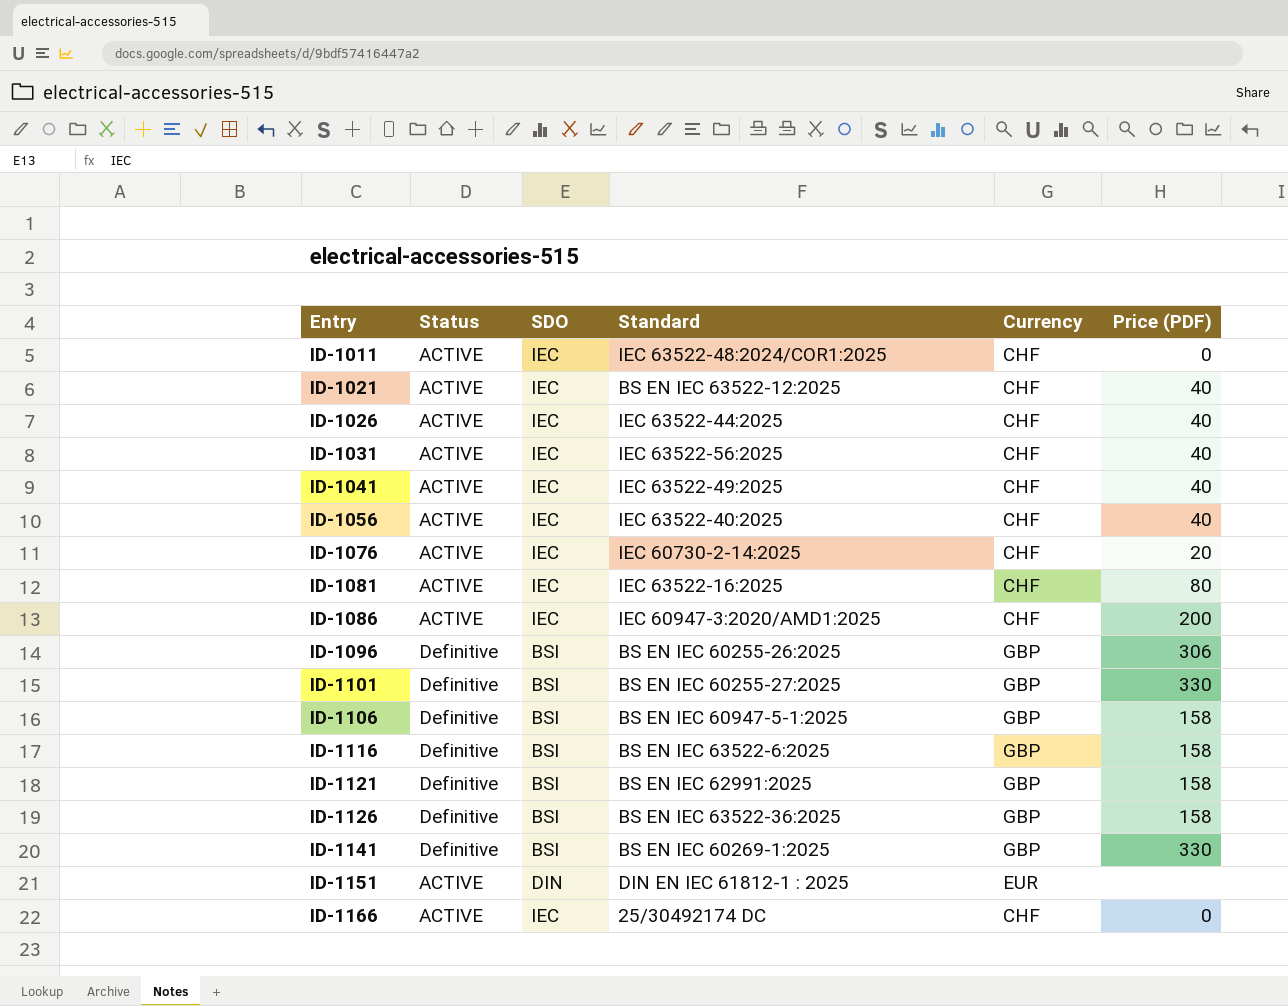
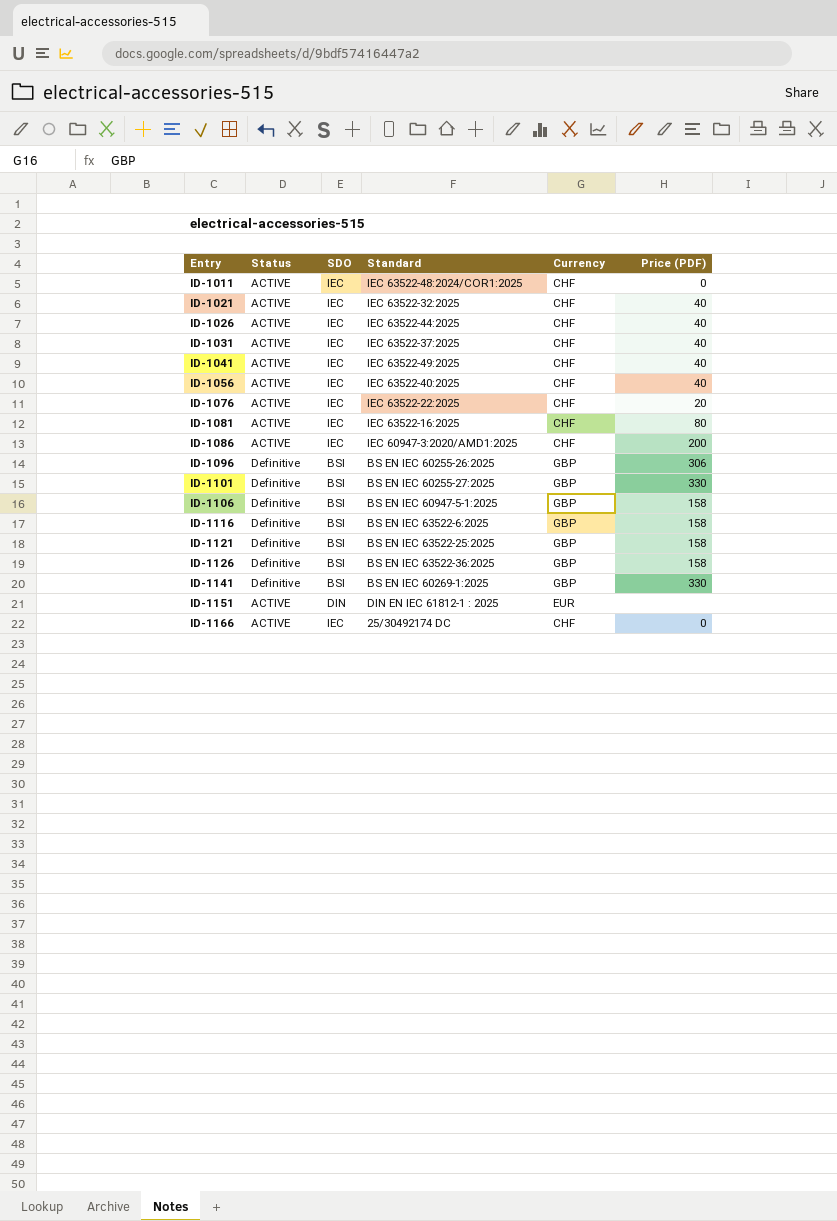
ID-1021 | Standard: BS EN IEC 63522-12:2025 -> IEC 63522-32:2025
ID-1031 | Standard: IEC 63522-56:2025 -> IEC 63522-37:2025
ID-1076 | Standard: IEC 60730-2-14:2025 -> IEC 63522-22:2025
ID-1121 | Standard: BS EN IEC 62991:2025 -> BS EN IEC 63522-25:2025

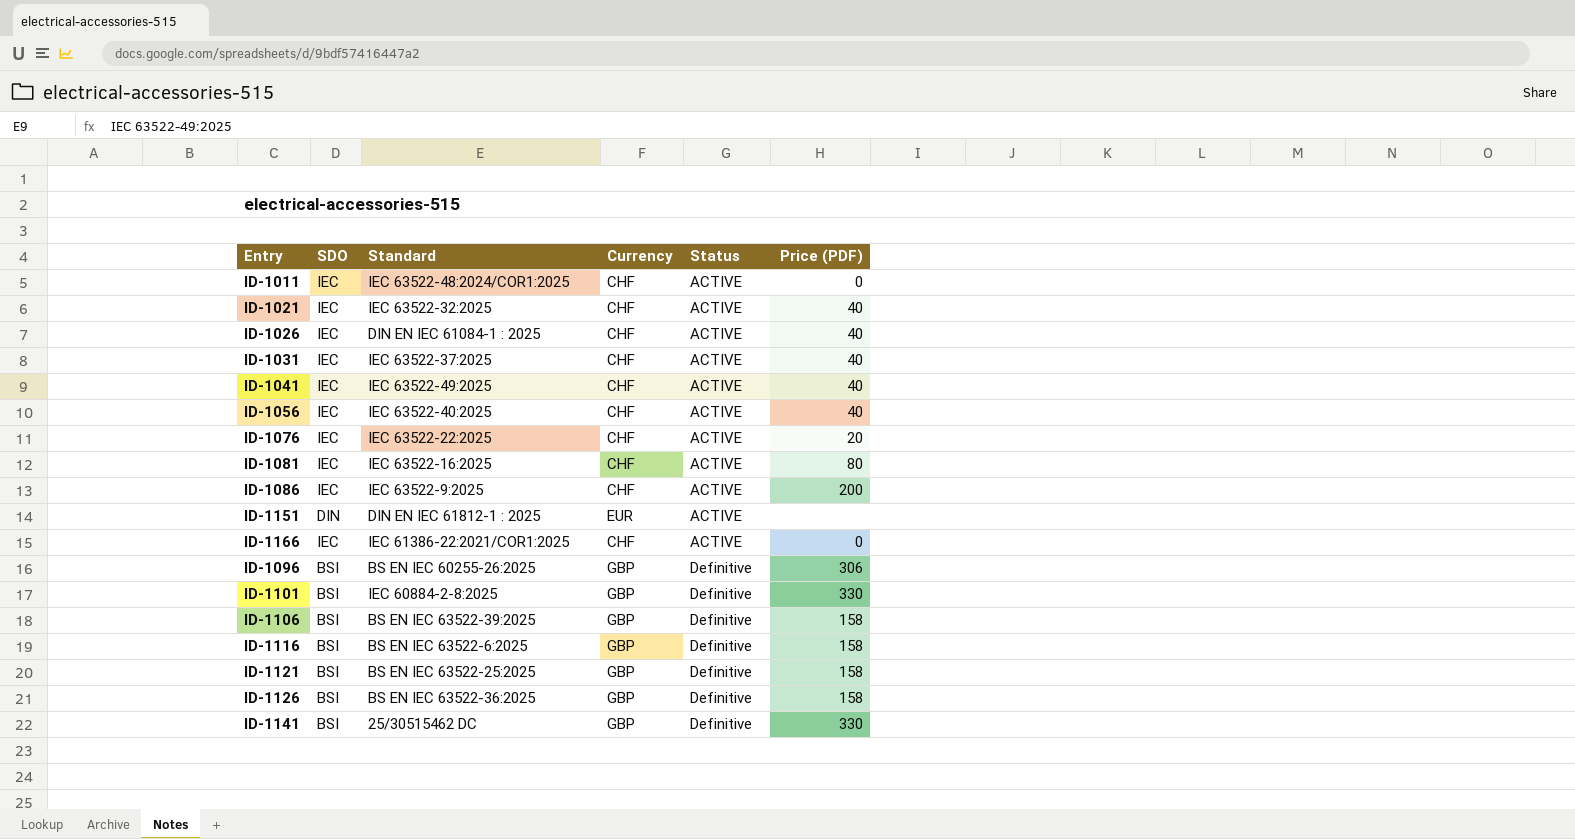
row order: Entry ascending -> Status ascending
column Status | position: 2 -> 5
ID-1026 | Standard: IEC 63522-44:2025 -> DIN EN IEC 61084-1 : 2025
ID-1086 | Standard: IEC 60947-3:2020/AMD1:2025 -> IEC 63522-9:2025
ID-1166 | Standard: 25/30492174 DC -> IEC 61386-22:2021/COR1:2025
ID-1101 | Standard: BS EN IEC 60255-27:2025 -> IEC 60884-2-8:2025
ID-1106 | Standard: BS EN IEC 60947-5-1:2025 -> BS EN IEC 63522-39:2025
ID-1141 | Standard: BS EN IEC 60269-1:2025 -> 25/30515462 DC

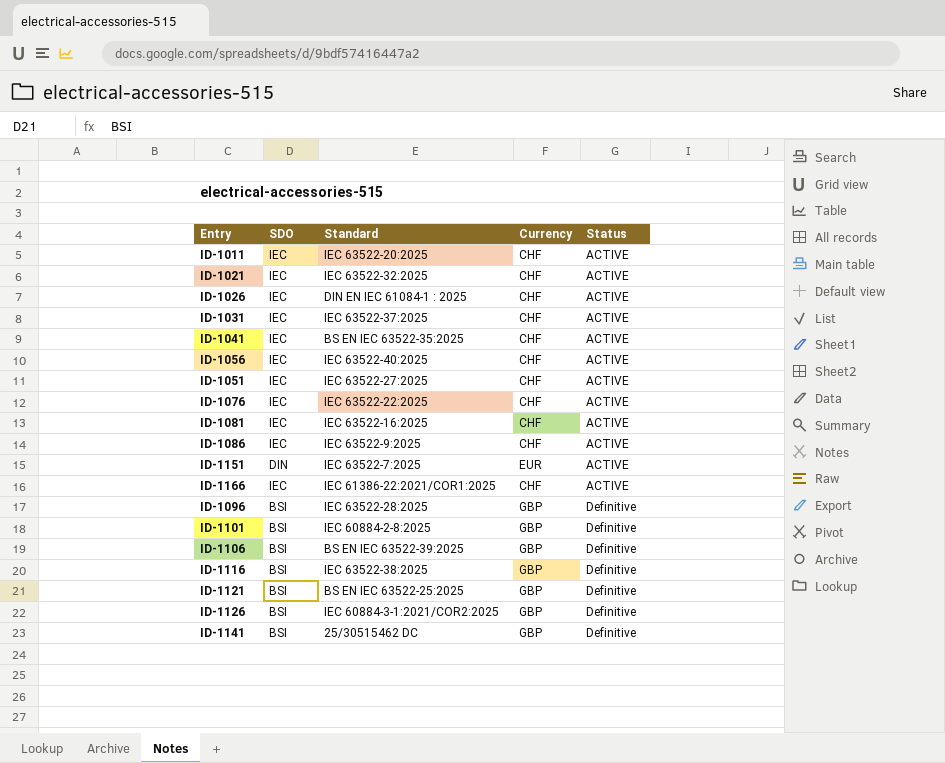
column Price (PDF) | position: 6 -> none
ID-1011 | Standard: IEC 63522-48:2024/COR1:2025 -> IEC 63522-20:2025
ID-1041 | Standard: IEC 63522-49:2025 -> BS EN IEC 63522-35:2025
row ID-1051: none -> IEC | IEC 63522-27:2025 | CHF | ACTIVE
ID-1151 | Standard: DIN EN IEC 61812-1 : 2025 -> IEC 63522-7:2025
ID-1096 | Standard: BS EN IEC 60255-26:2025 -> IEC 63522-28:2025
ID-1116 | Standard: BS EN IEC 63522-6:2025 -> IEC 63522-38:2025
ID-1126 | Standard: BS EN IEC 63522-36:2025 -> IEC 60884-3-1:2021/COR2:2025

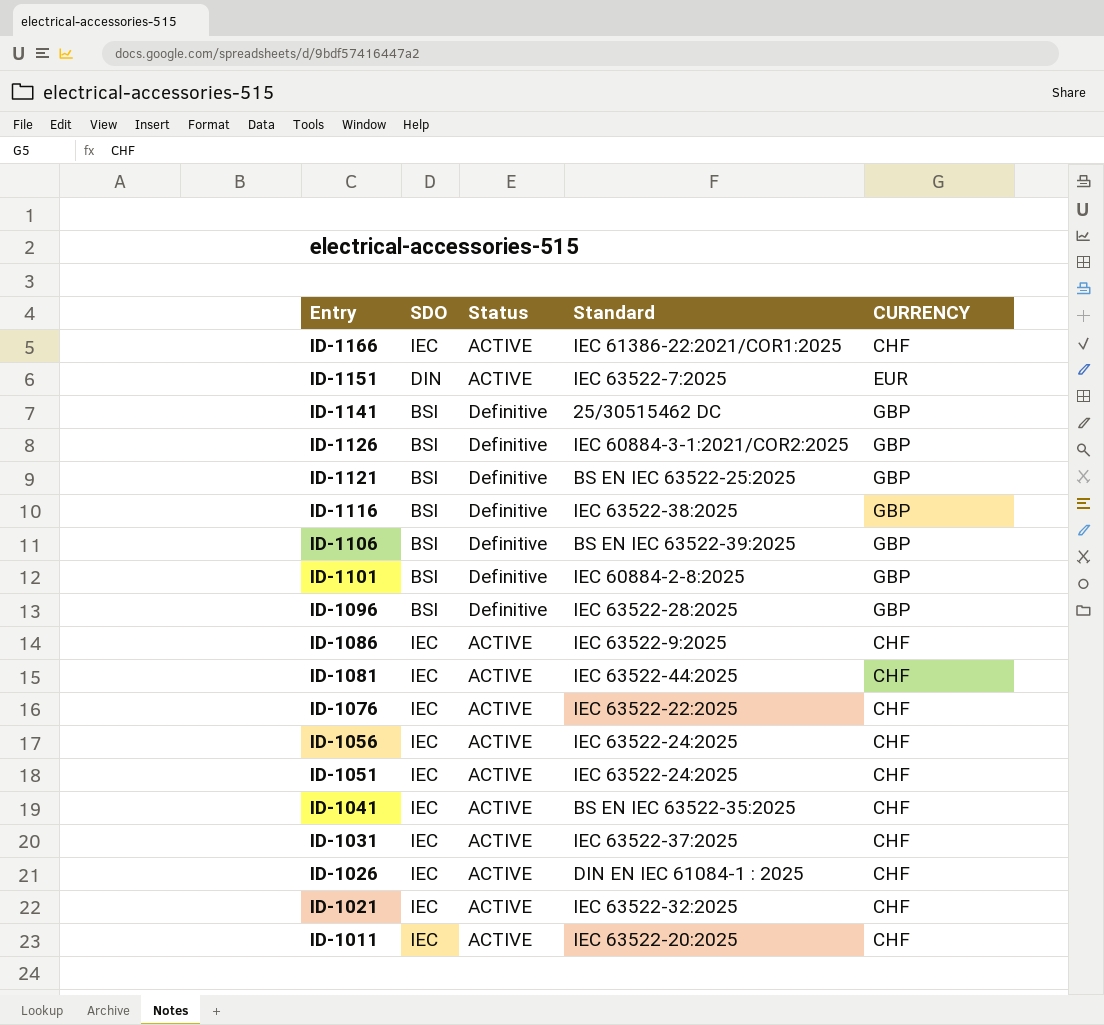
row order: Status ascending -> Entry descending
column Status | position: 5 -> 3
column name: Currency -> CURRENCY
ID-1081 | Standard: IEC 63522-16:2025 -> IEC 63522-44:2025
ID-1056 | Standard: IEC 63522-40:2025 -> IEC 63522-24:2025
ID-1051 | Standard: IEC 63522-27:2025 -> IEC 63522-24:2025

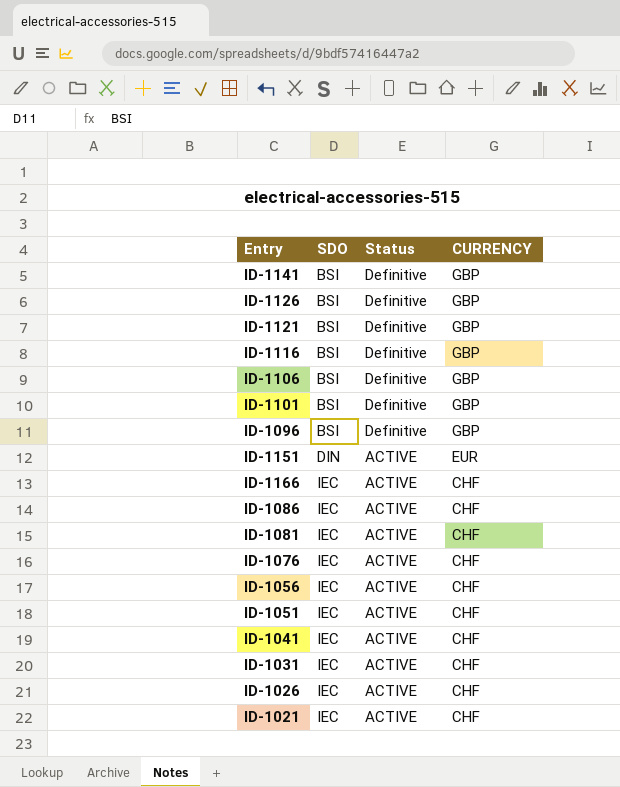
row order: Entry descending -> SDO ascending
column Standard | position: 4 -> none
row ID-1011: IEC | ACTIVE | IEC 63522-20:2025 | CHF -> none

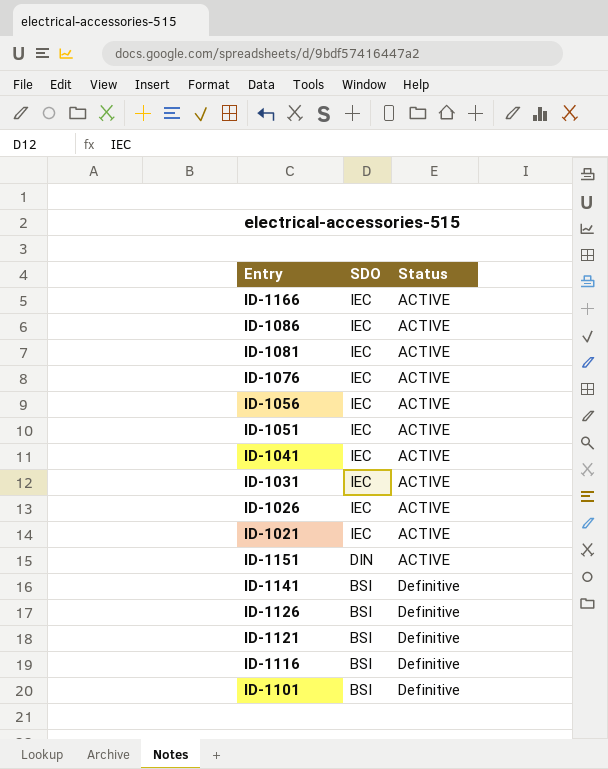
row order: SDO ascending -> SDO descending
column CURRENCY | position: 4 -> none
row ID-1106: BSI | Definitive | GBP -> none
row ID-1096: BSI | Definitive | GBP -> none

